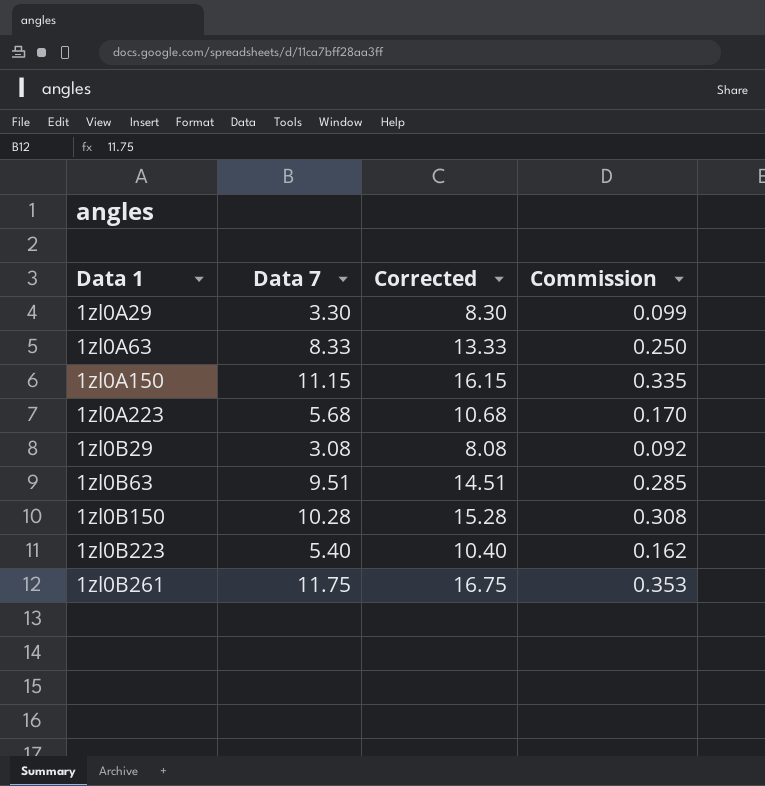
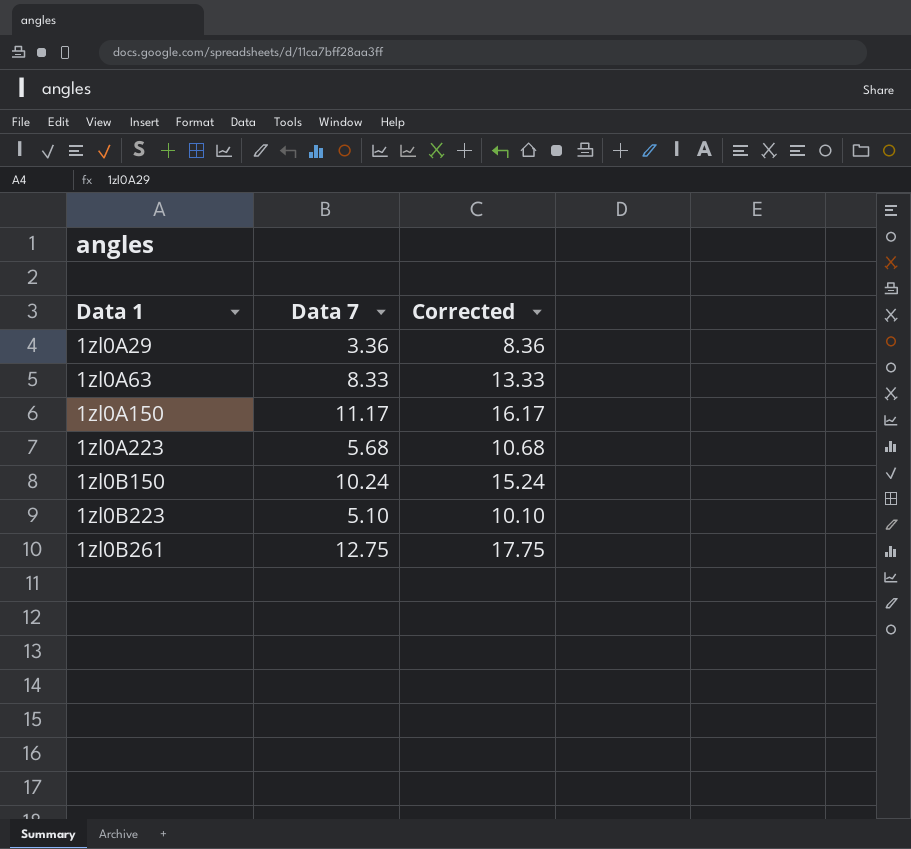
column Commission | formula: [Data 7] * 0.03 -> none
row 1zl0B29: 3.08 | 8.08 | 0.092 -> none
row 1zl0B63: 9.51 | 14.51 | 0.285 -> none
1zl0A29 | Data 7: 3.30 -> 3.36
1zl0A29 | Corrected: 8.30 -> 8.36
1zl0A150 | Data 7: 11.15 -> 11.17
1zl0A150 | Corrected: 16.15 -> 16.17
1zl0B150 | Data 7: 10.28 -> 10.24
1zl0B150 | Corrected: 15.28 -> 15.24
1zl0B223 | Data 7: 5.40 -> 5.10
1zl0B223 | Corrected: 10.40 -> 10.10
1zl0B261 | Data 7: 11.75 -> 12.75
1zl0B261 | Corrected: 16.75 -> 17.75

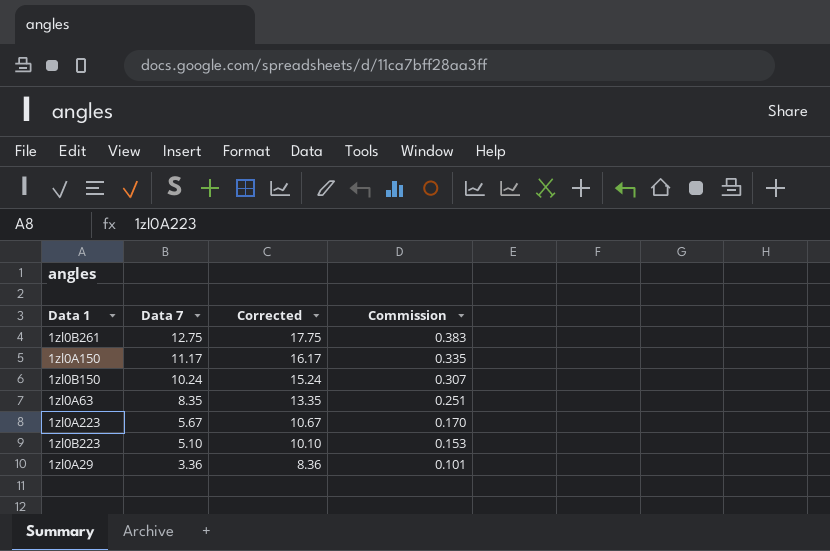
row order: Data 1 ascending -> Data 7 descending
column Commission | formula: none -> [Data 7] * 0.03
1zl0A63 | Data 7: 8.33 -> 8.35
1zl0A63 | Corrected: 13.33 -> 13.35
1zl0A223 | Data 7: 5.68 -> 5.67
1zl0A223 | Corrected: 10.68 -> 10.67

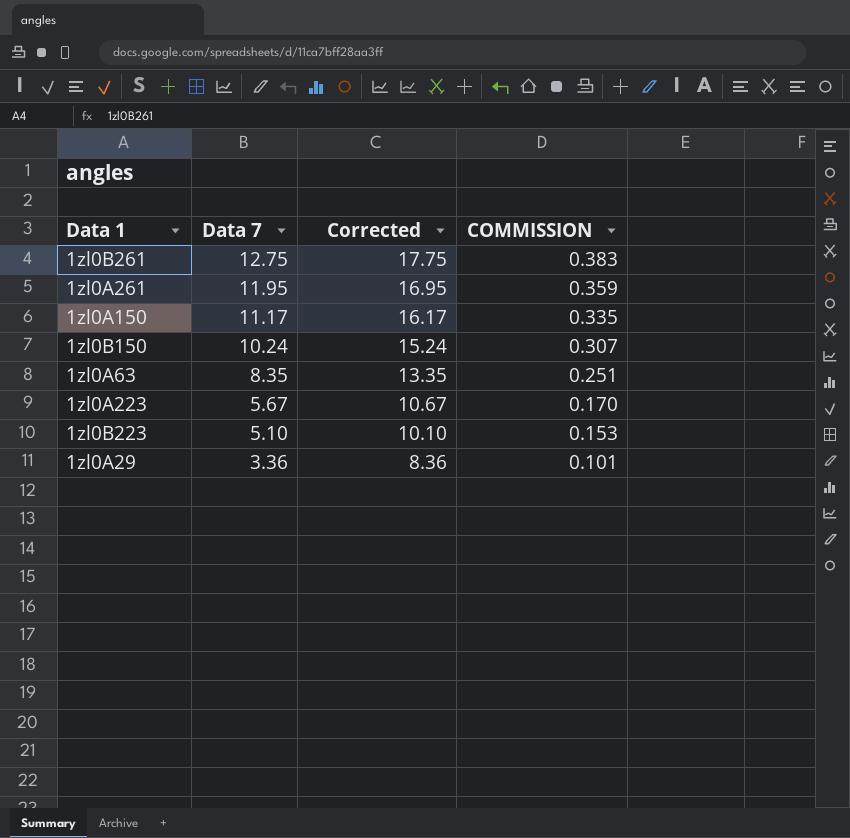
column name: Commission -> COMMISSION
row 1zl0A261: none -> 11.95 | 16.95 | 0.359

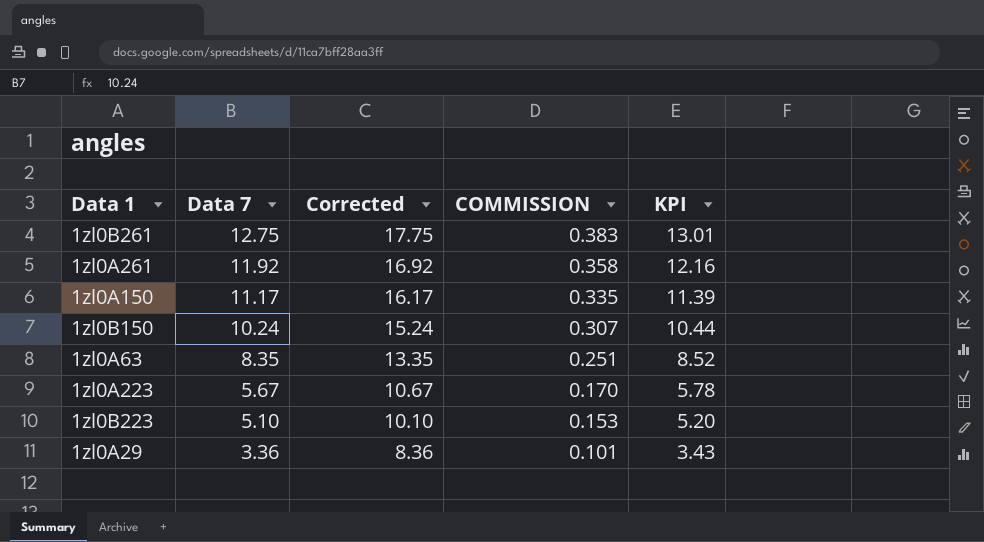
column KPI | formula: none -> [Data 7] * 1.02
1zl0A261 | Data 7: 11.95 -> 11.92
1zl0A261 | Corrected: 16.95 -> 16.92
1zl0A261 | COMMISSION: 0.359 -> 0.358

